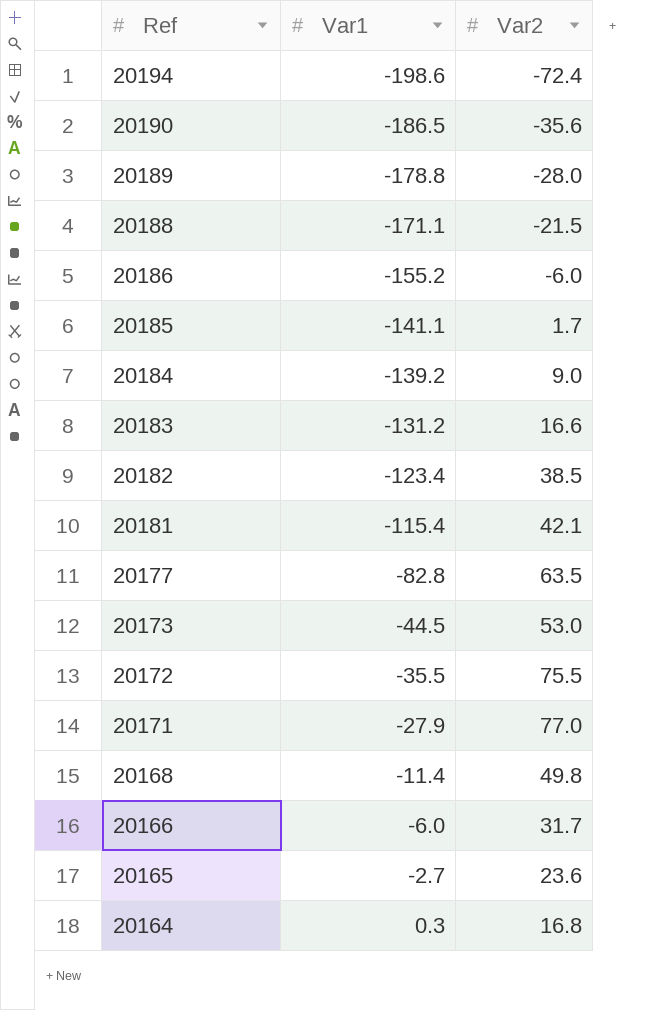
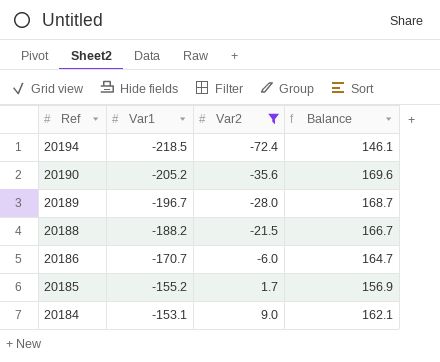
filter: none -> Var2 <= 9.0
column Balance | formula: none -> [Var2] - [Var1]
20194 | Var1: -198.6 -> -218.5
20190 | Var1: -186.5 -> -205.2
20189 | Var1: -178.8 -> -196.7
20188 | Var1: -171.1 -> -188.2
20186 | Var1: -155.2 -> -170.7
20185 | Var1: -141.1 -> -155.2
20184 | Var1: -139.2 -> -153.1

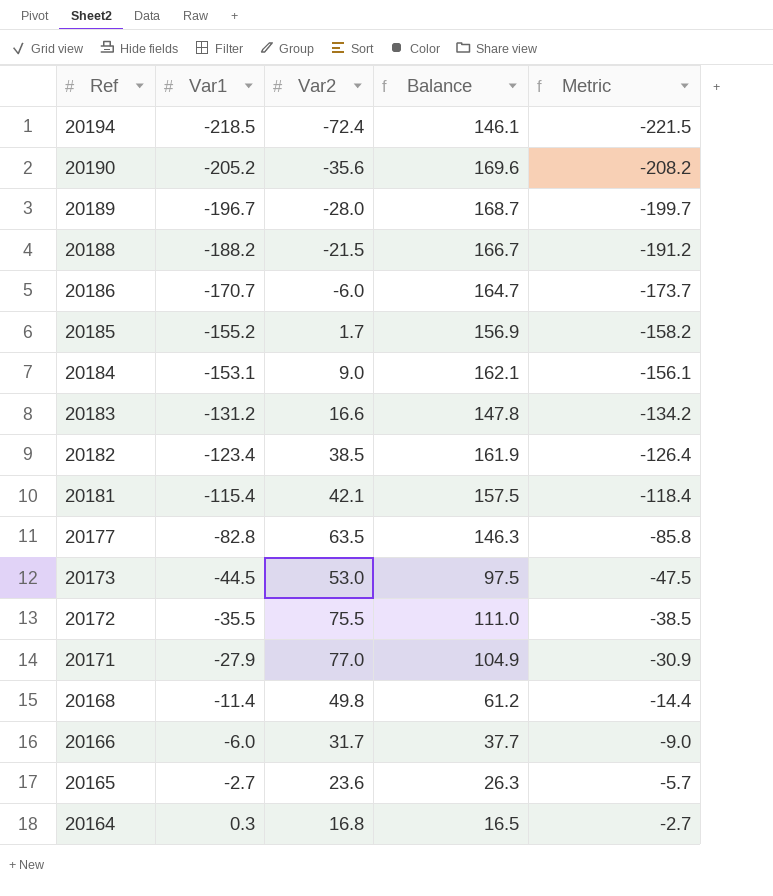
filter: Var2 <= 9.0 -> none
column Metric | formula: none -> [Var1] - 3

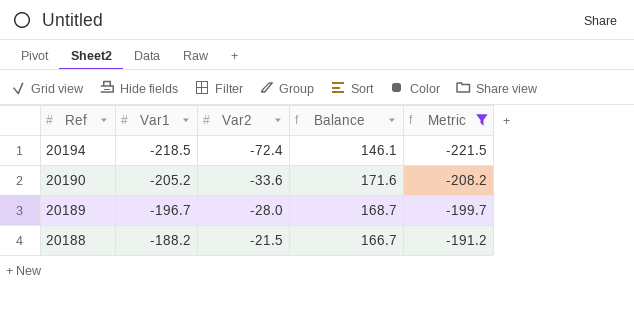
filter: none -> Metric <= -191.2
20190 | Var2: -35.6 -> -33.6
20190 | Balance: 169.6 -> 171.6

